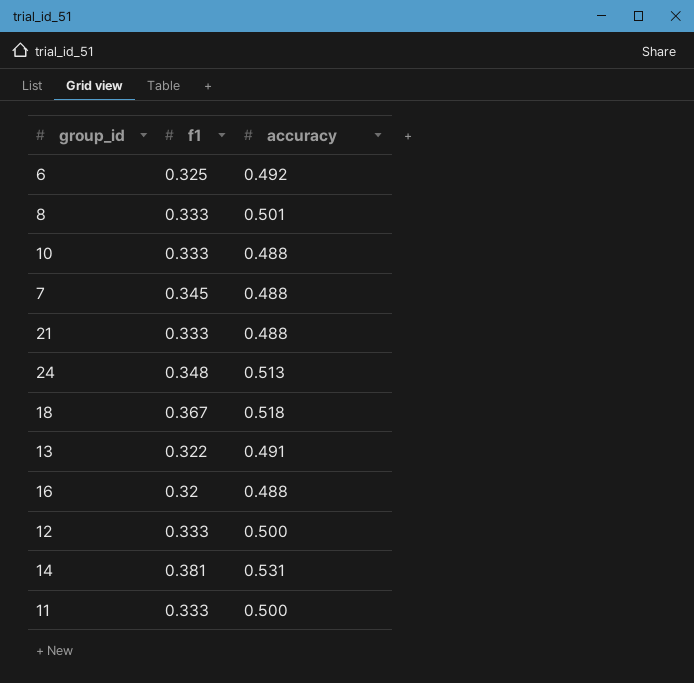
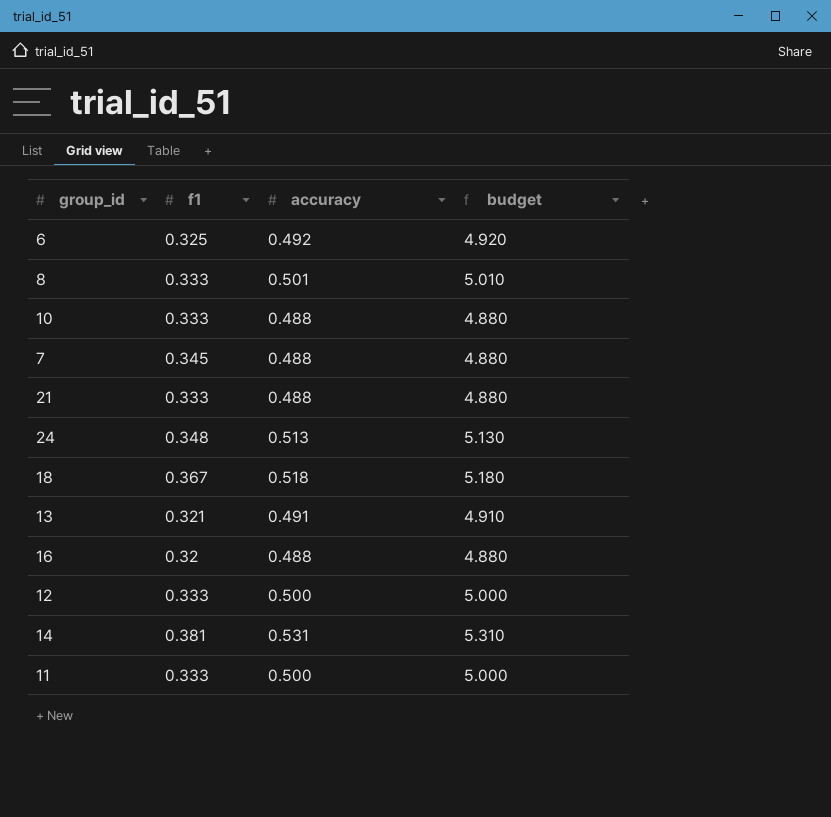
column budget | formula: none -> [accuracy] * 10
13 | f1: 0.322 -> 0.321

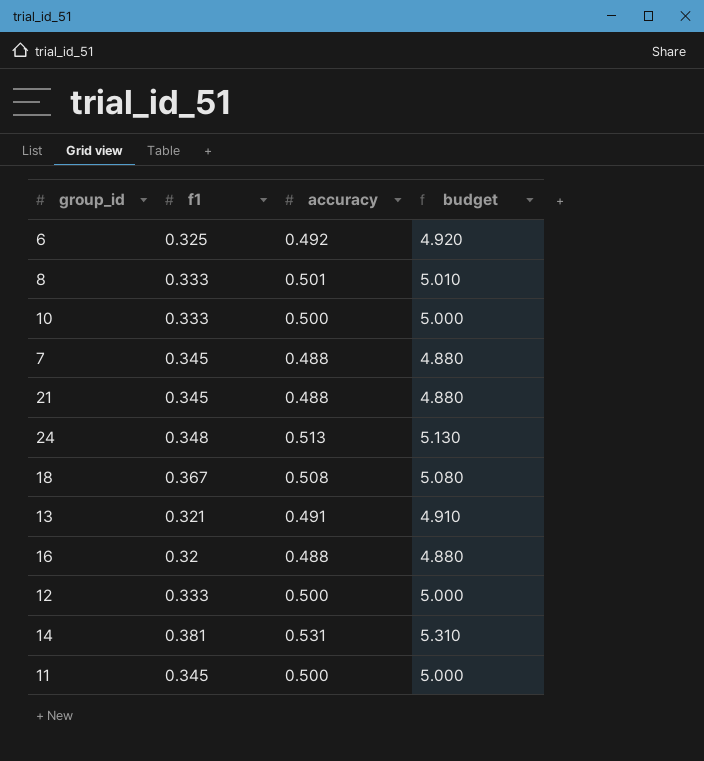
10 | accuracy: 0.488 -> 0.500
10 | budget: 4.880 -> 5.000
21 | f1: 0.333 -> 0.345
18 | accuracy: 0.518 -> 0.508
18 | budget: 5.180 -> 5.080
11 | f1: 0.333 -> 0.345

